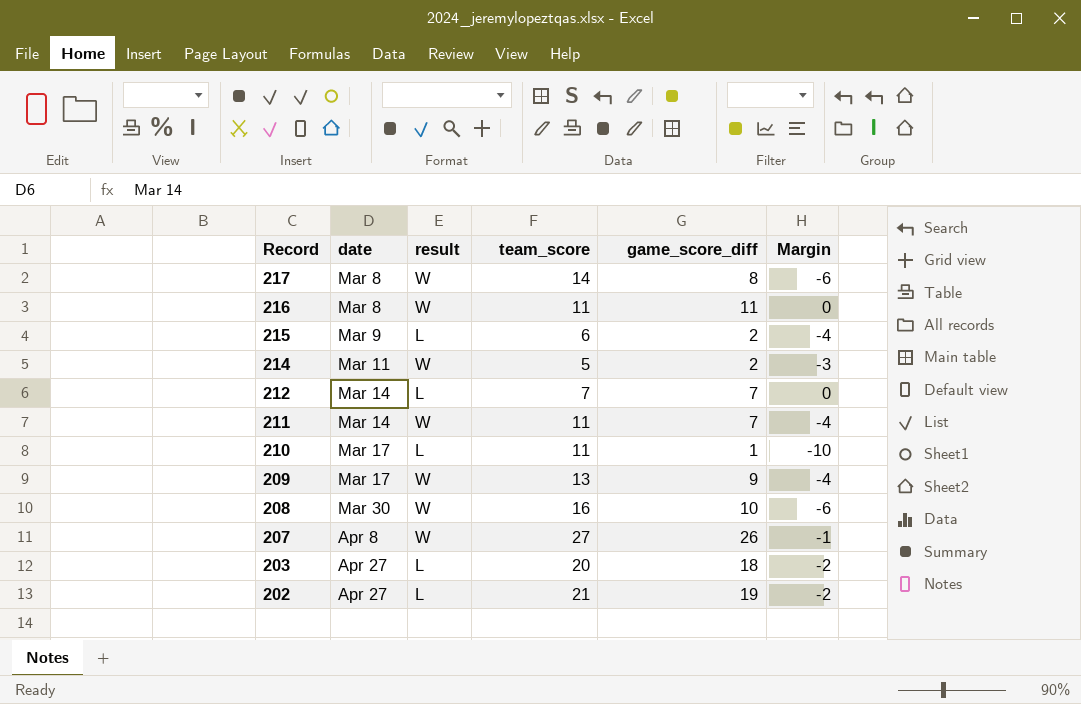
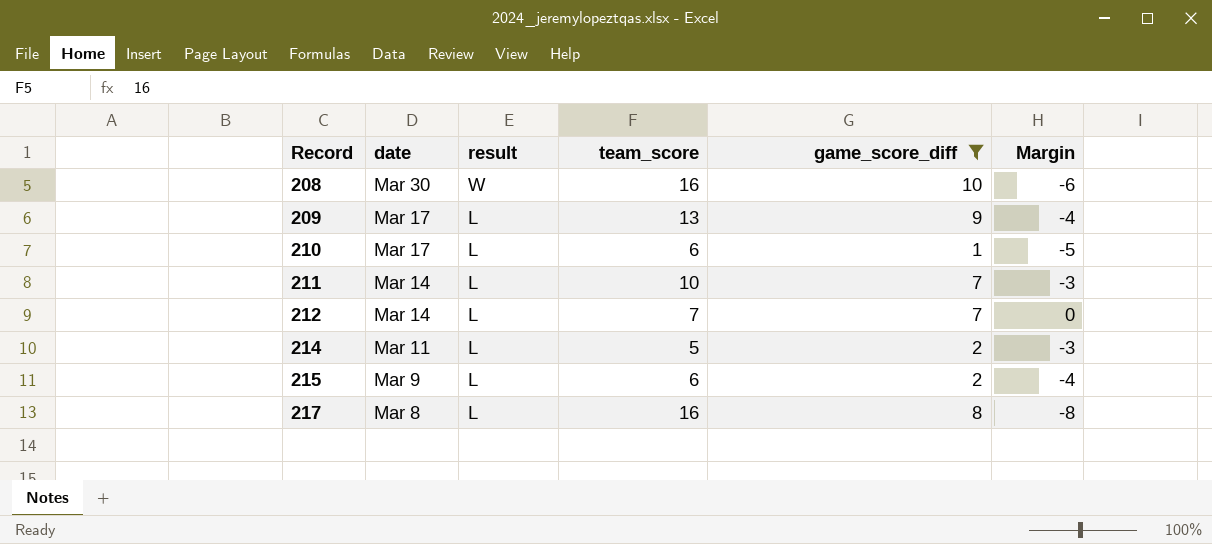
filter: none -> game_score_diff <= 10
row order: Record descending -> Record ascending
209 | result: W -> L
210 | team_score: 11 -> 6
210 | Margin: -10 -> -5
211 | result: W -> L
211 | team_score: 11 -> 10
211 | Margin: -4 -> -3
214 | result: W -> L
217 | result: W -> L
217 | team_score: 14 -> 16
217 | Margin: -6 -> -8

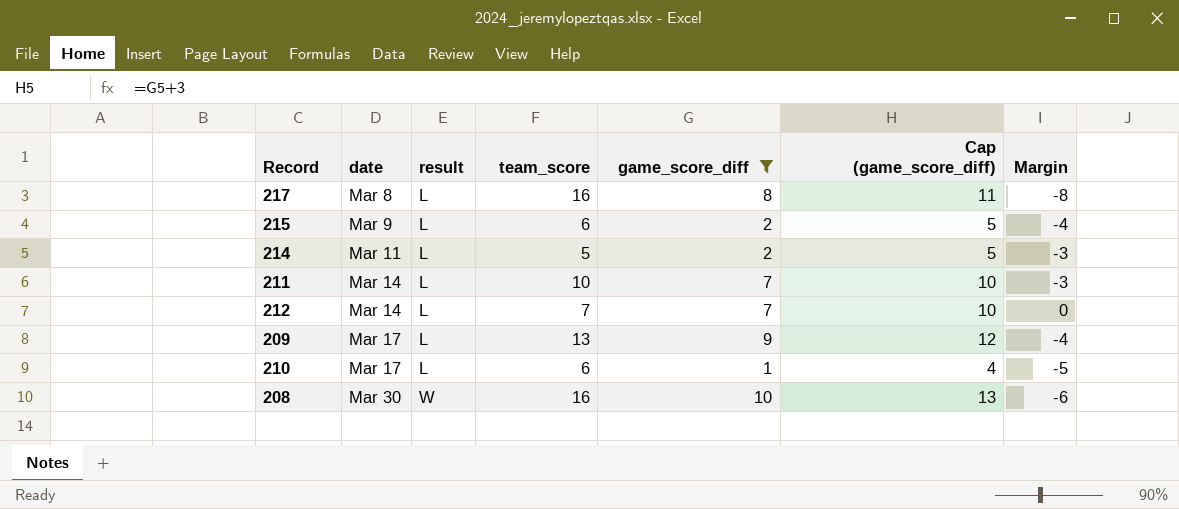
row order: Record ascending -> date ascending
column Cap (game_score_diff) | formula: none -> [game_score_diff] + 3

